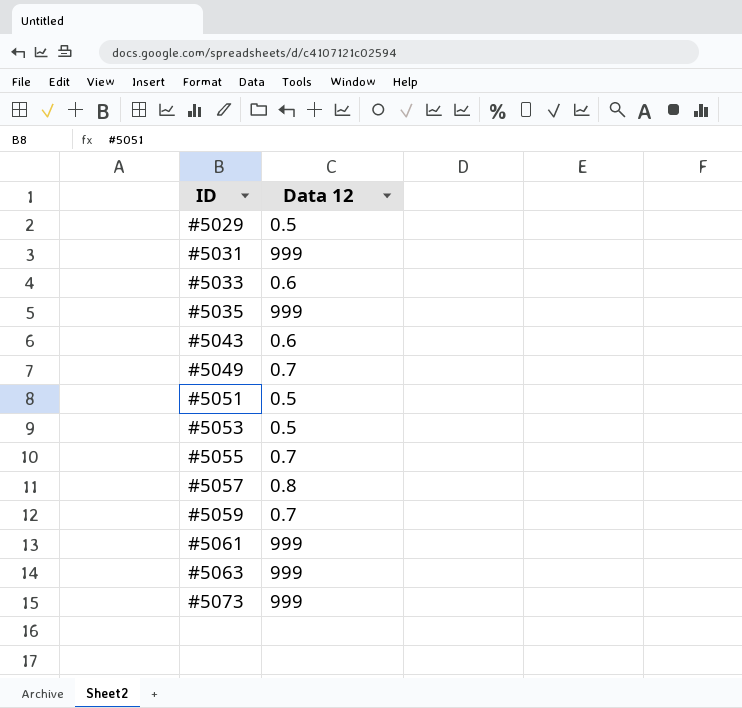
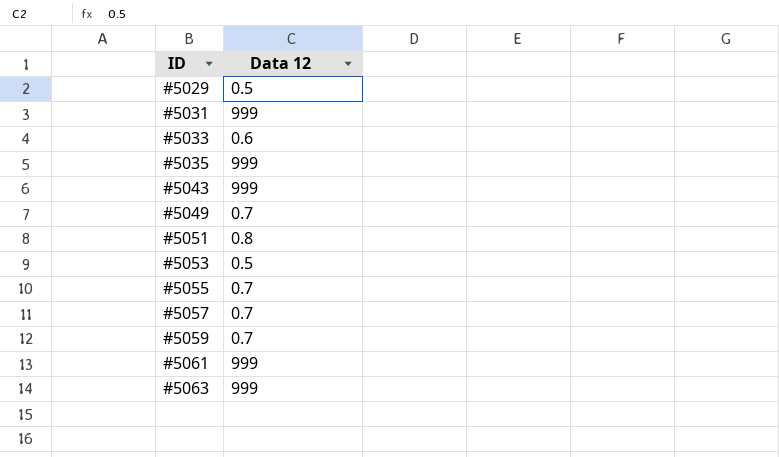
row #5073: 999 -> none
#5043 | Data 12: 0.6 -> 999
#5051 | Data 12: 0.5 -> 0.8
#5057 | Data 12: 0.8 -> 0.7

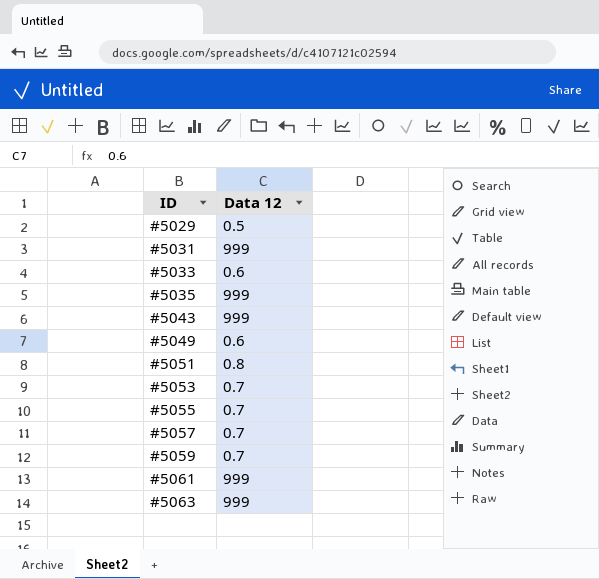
#5049 | Data 12: 0.7 -> 0.6
#5053 | Data 12: 0.5 -> 0.7

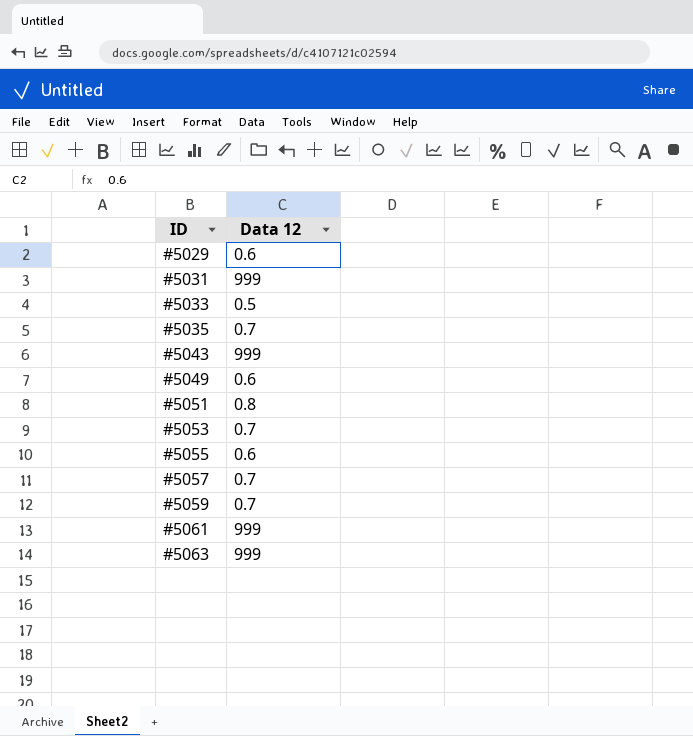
#5029 | Data 12: 0.5 -> 0.6
#5033 | Data 12: 0.6 -> 0.5
#5035 | Data 12: 999 -> 0.7
#5055 | Data 12: 0.7 -> 0.6

